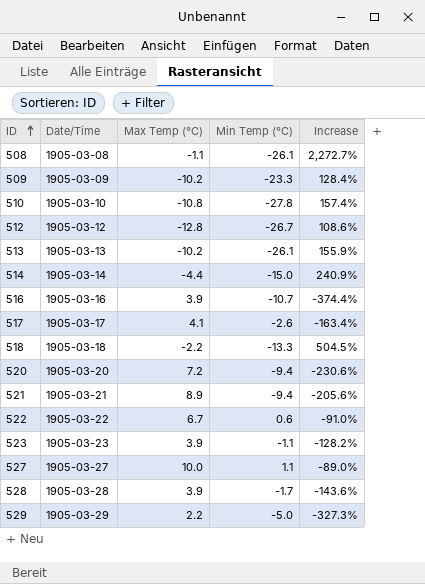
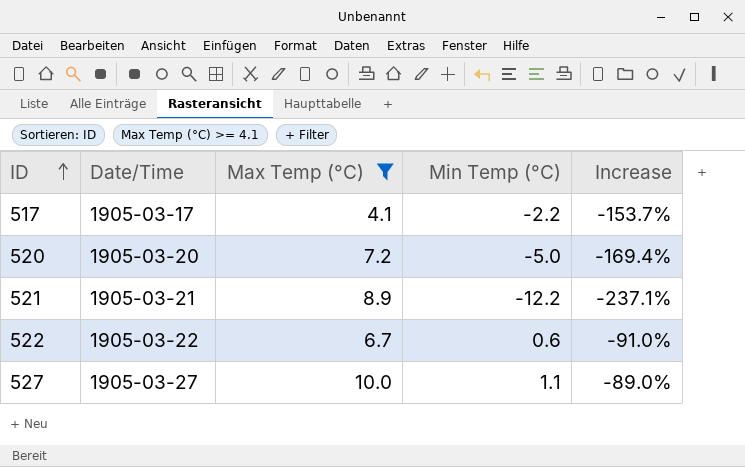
filter: none -> Max Temp (°C) >= 4.1
517 | Min Temp (°C): -2.6 -> -2.2
517 | Increase: -163.4% -> -153.7%
520 | Min Temp (°C): -9.4 -> -5.0
520 | Increase: -230.6% -> -169.4%
521 | Min Temp (°C): -9.4 -> -12.2
521 | Increase: -205.6% -> -237.1%

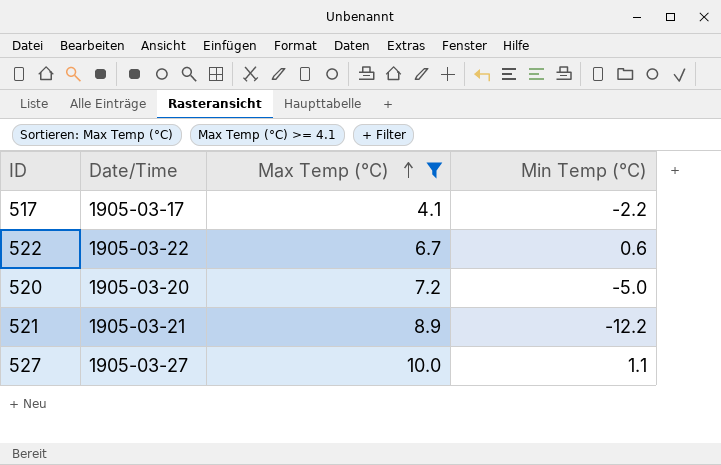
row order: ID ascending -> Max Temp (°C) ascending
column Increase | formula: ([Min Temp (°C)] - [Max Temp (°C)]) / [Max Temp (°C)] -> none

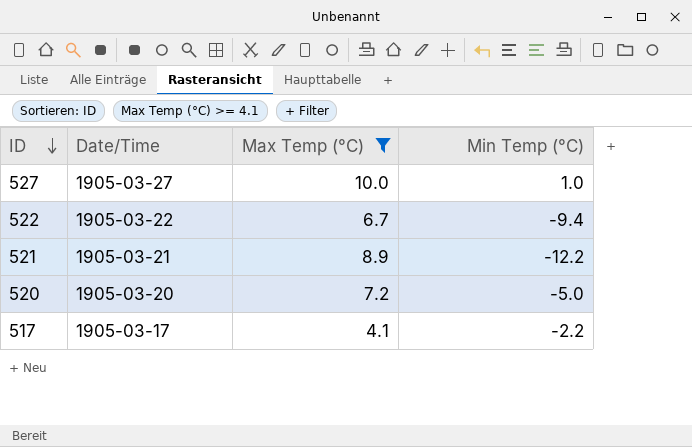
row order: Max Temp (°C) ascending -> ID descending
527 | Min Temp (°C): 1.1 -> 1.0
522 | Min Temp (°C): 0.6 -> -9.4

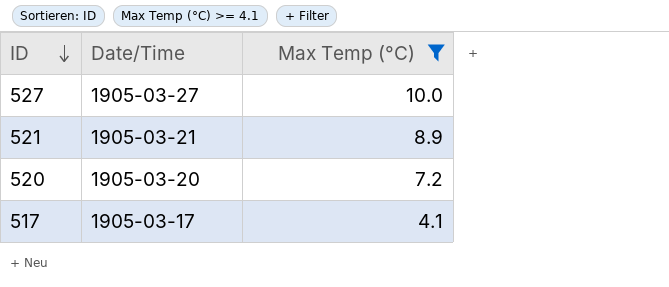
column Min Temp (°C) | position: 4 -> none
row 522: 1905-03-22 | 6.7 | -9.4 -> none

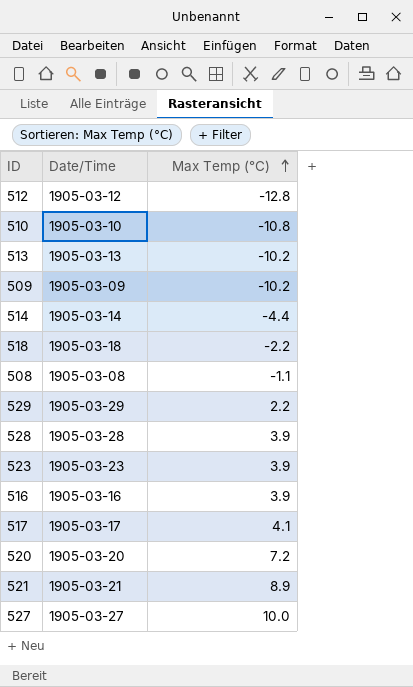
filter: Max Temp (°C) >= 4.1 -> none
row order: ID descending -> Max Temp (°C) ascending

